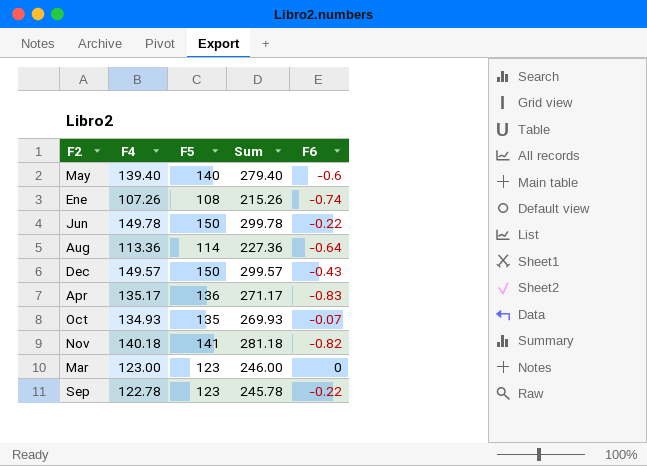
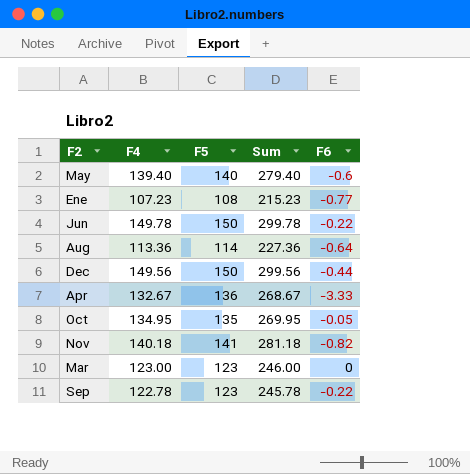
Ene | F4: 107.26 -> 107.23
Ene | Sum: 215.26 -> 215.23
Ene | F6: -0.74 -> -0.77
Dec | F4: 149.57 -> 149.56
Dec | Sum: 299.57 -> 299.56
Dec | F6: -0.43 -> -0.44
Apr | F4: 135.17 -> 132.67
Apr | Sum: 271.17 -> 268.67
Apr | F6: -0.83 -> -3.33
Oct | F4: 134.93 -> 134.95
Oct | Sum: 269.93 -> 269.95
Oct | F6: -0.07 -> -0.05

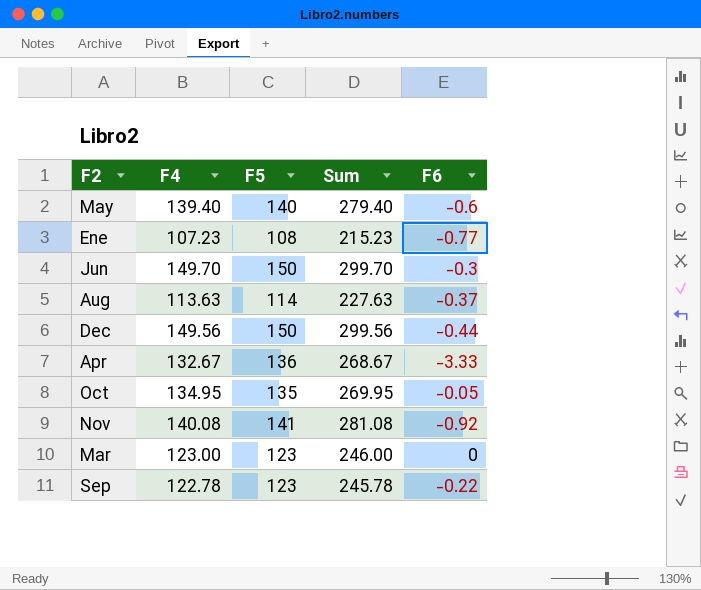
Jun | F4: 149.78 -> 149.70
Jun | Sum: 299.78 -> 299.70
Jun | F6: -0.22 -> -0.3
Aug | F4: 113.36 -> 113.63
Aug | Sum: 227.36 -> 227.63
Aug | F6: -0.64 -> -0.37
Nov | F4: 140.18 -> 140.08
Nov | Sum: 281.18 -> 281.08
Nov | F6: -0.82 -> -0.92

